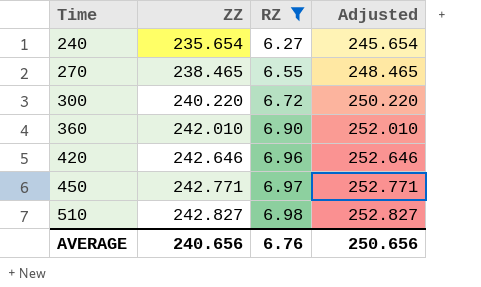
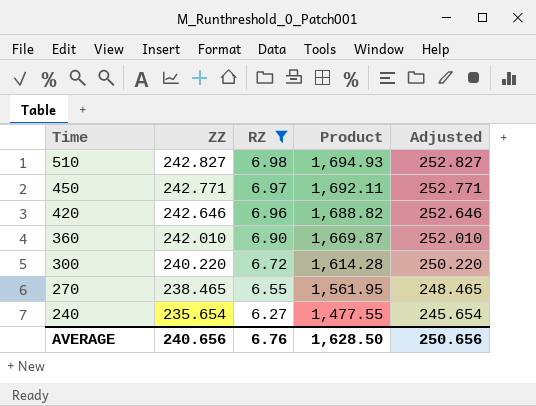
row order: Time ascending -> Time descending
column Product | formula: none -> [ZZ] * [RZ]

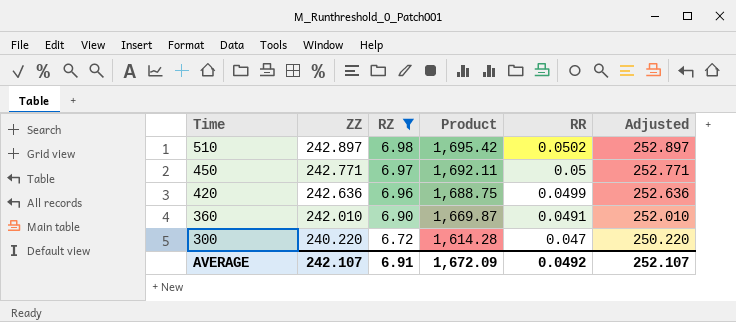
column RR | position: none -> 5
row 270: 238.465 | 6.55 | 1,561.95 | 248.465 -> none
row 240: 235.654 | 6.27 | 1,477.55 | 245.654 -> none
510 | ZZ: 242.827 -> 242.897
510 | Product: 1,694.93 -> 1,695.42
510 | Adjusted: 252.827 -> 252.897
420 | ZZ: 242.646 -> 242.636
420 | Product: 1,688.82 -> 1,688.75
420 | Adjusted: 252.646 -> 252.636
AVERAGE | ZZ: 240.656 -> 242.107
AVERAGE | RZ: 6.76 -> 6.91
AVERAGE | Product: 1,628.50 -> 1,672.09
AVERAGE | Adjusted: 250.656 -> 252.107

